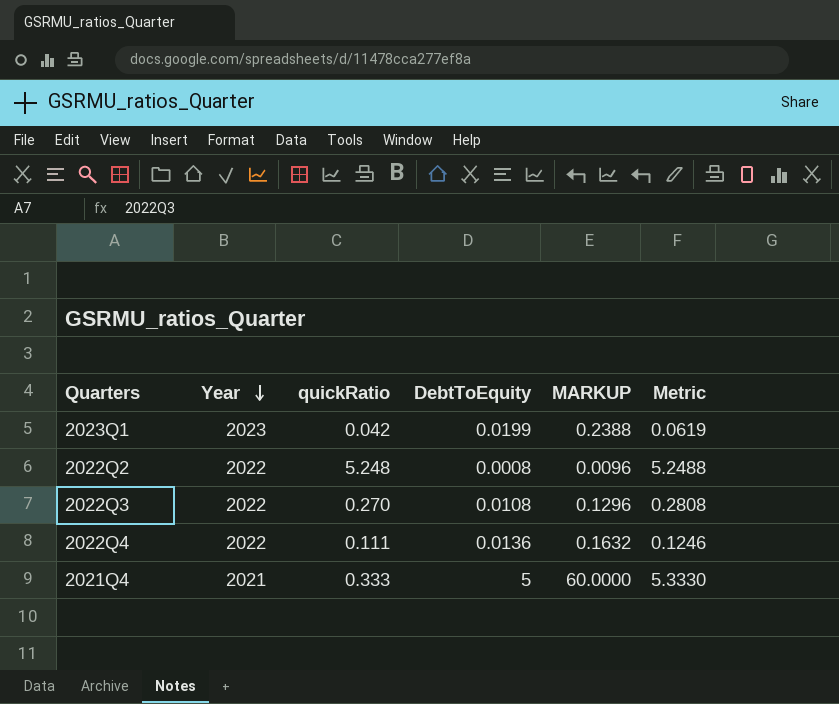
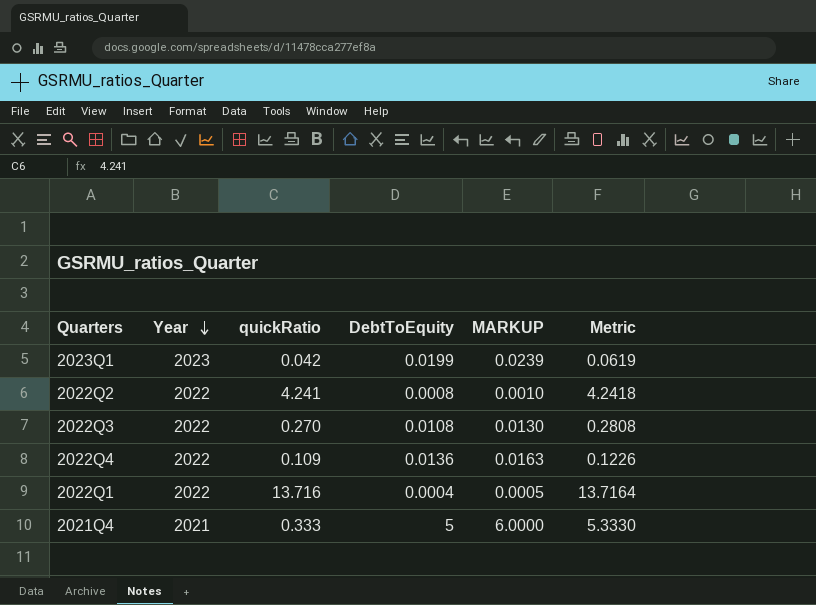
column MARKUP | formula: [DebtToEquity] * 12 -> [DebtToEquity] * 1.2
2022Q2 | quickRatio: 5.248 -> 4.241
2022Q2 | Metric: 5.2488 -> 4.2418
2022Q4 | quickRatio: 0.111 -> 0.109
2022Q4 | Metric: 0.1246 -> 0.1226
row 2022Q1: none -> 2022 | 13.716 | 0.0004 | 0.0005 | 13.7164

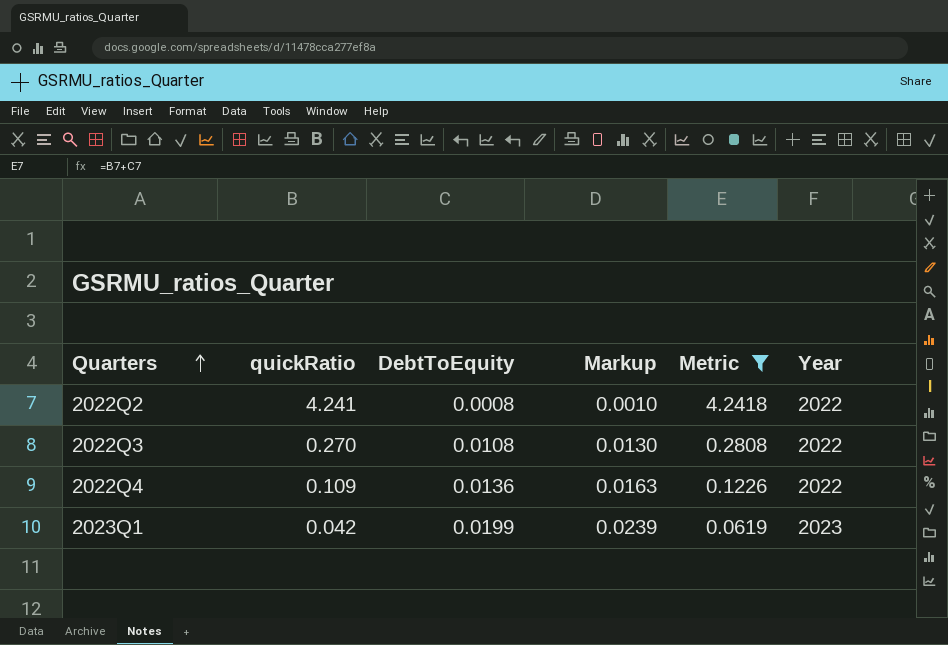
filter: none -> Metric <= 4.2418
row order: Year descending -> Quarters ascending
column name: MARKUP -> Markup
column Year | position: 2 -> 6

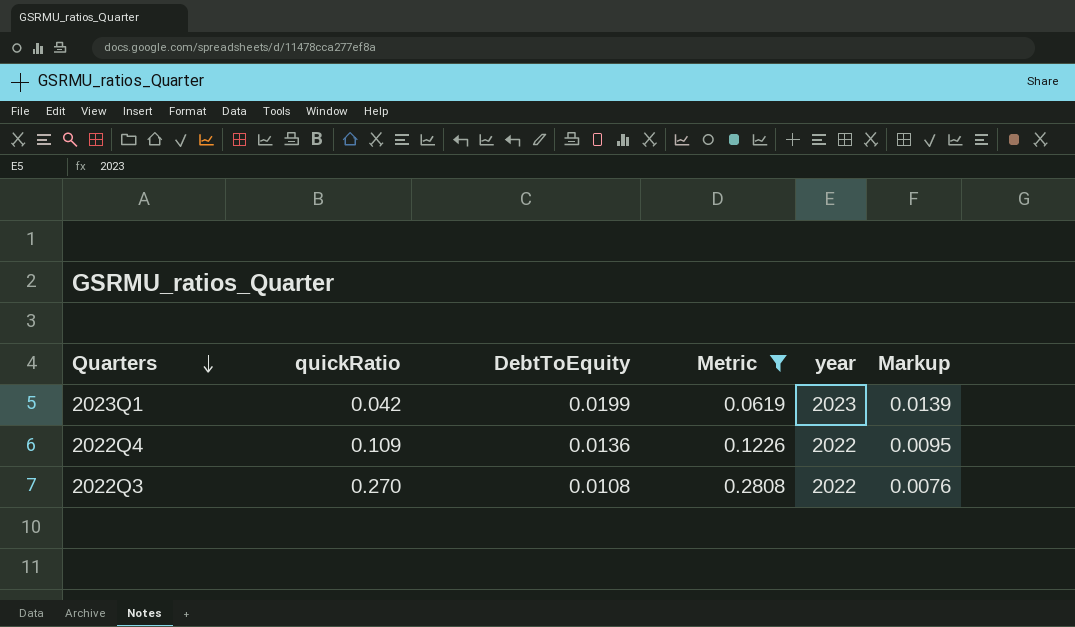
row order: Quarters ascending -> Quarters descending
column name: Year -> year
column Markup | formula: [DebtToEquity] * 1.2 -> [DebtToEquity] * 0.7
column Markup | position: 4 -> 6
row 2022Q2: 4.241 | 0.0008 | 0.0010 | 4.2418 | 2022 -> none

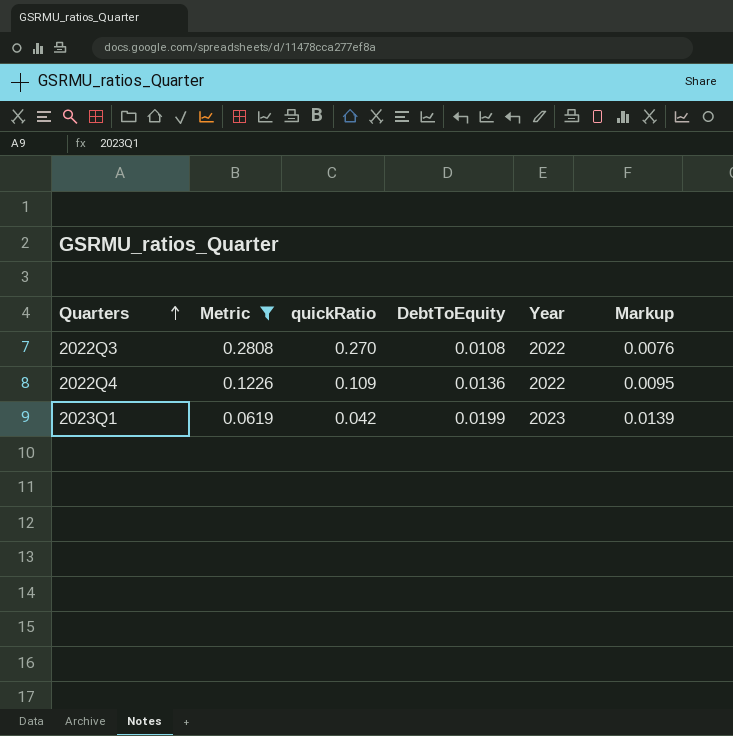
row order: Quarters descending -> Quarters ascending
column Metric | position: 4 -> 2
column name: year -> Year

